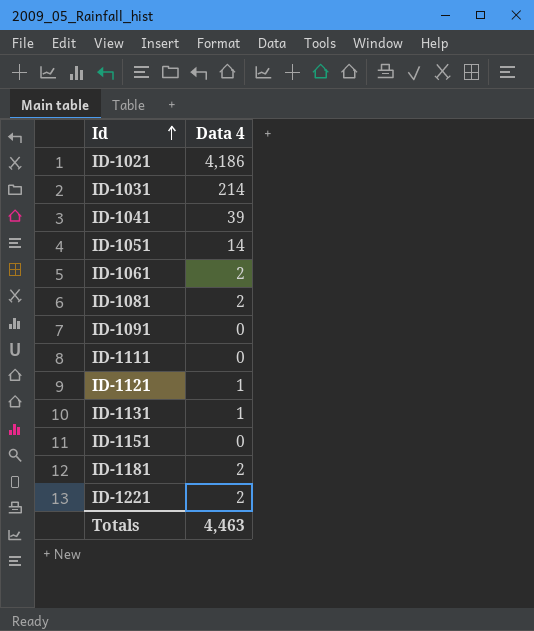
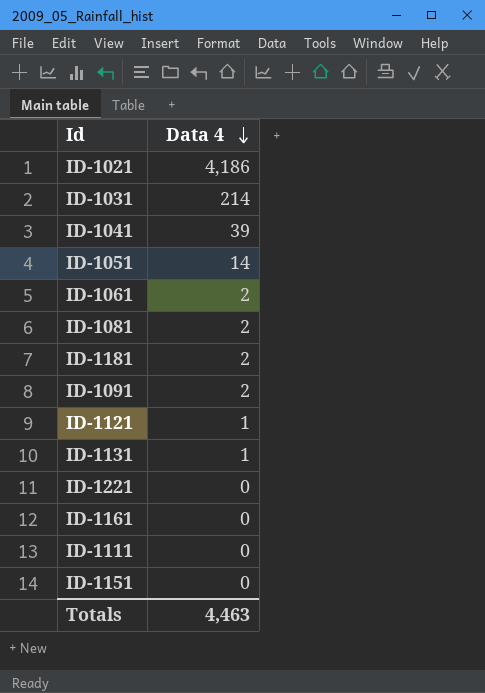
row order: Id ascending -> Data 4 descending
ID-1091 | Data 4: 0 -> 2
ID-1221 | Data 4: 2 -> 0
row ID-1161: none -> 0

